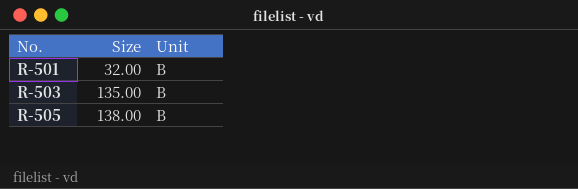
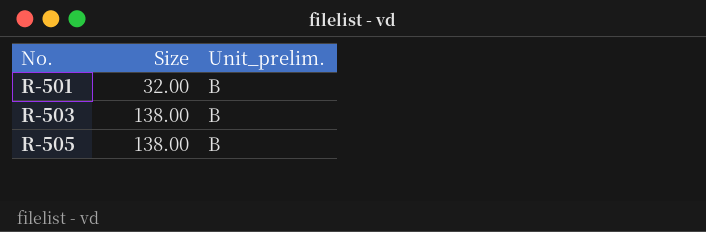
column name: Unit -> Unit_prelim.
R-503 | Size: 135.00 -> 138.00

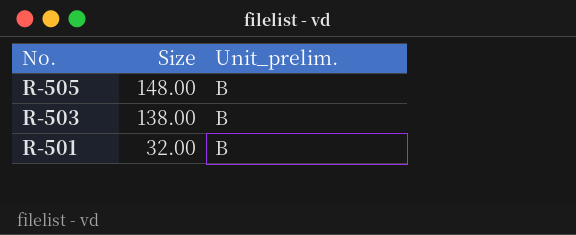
row order: No. ascending -> No. descending
R-505 | Size: 138.00 -> 148.00

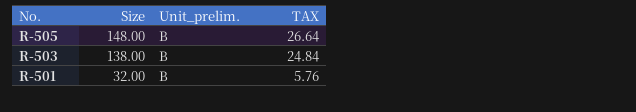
column TAX | formula: none -> [Size] * 0.18

